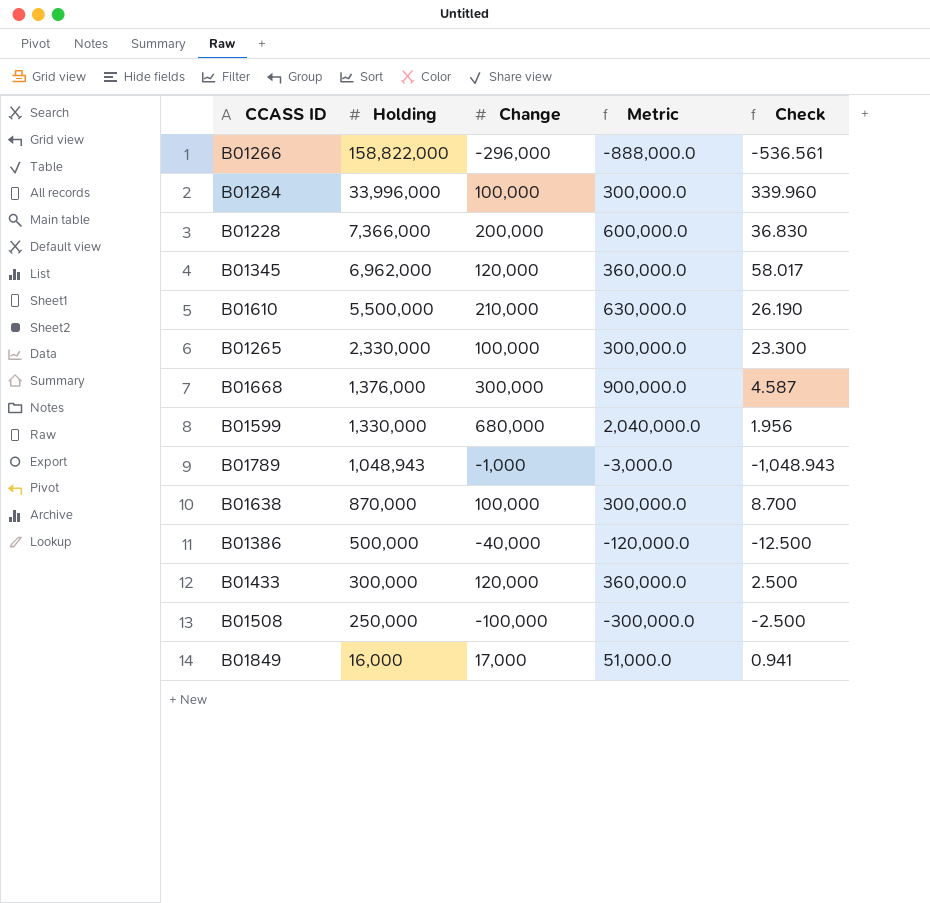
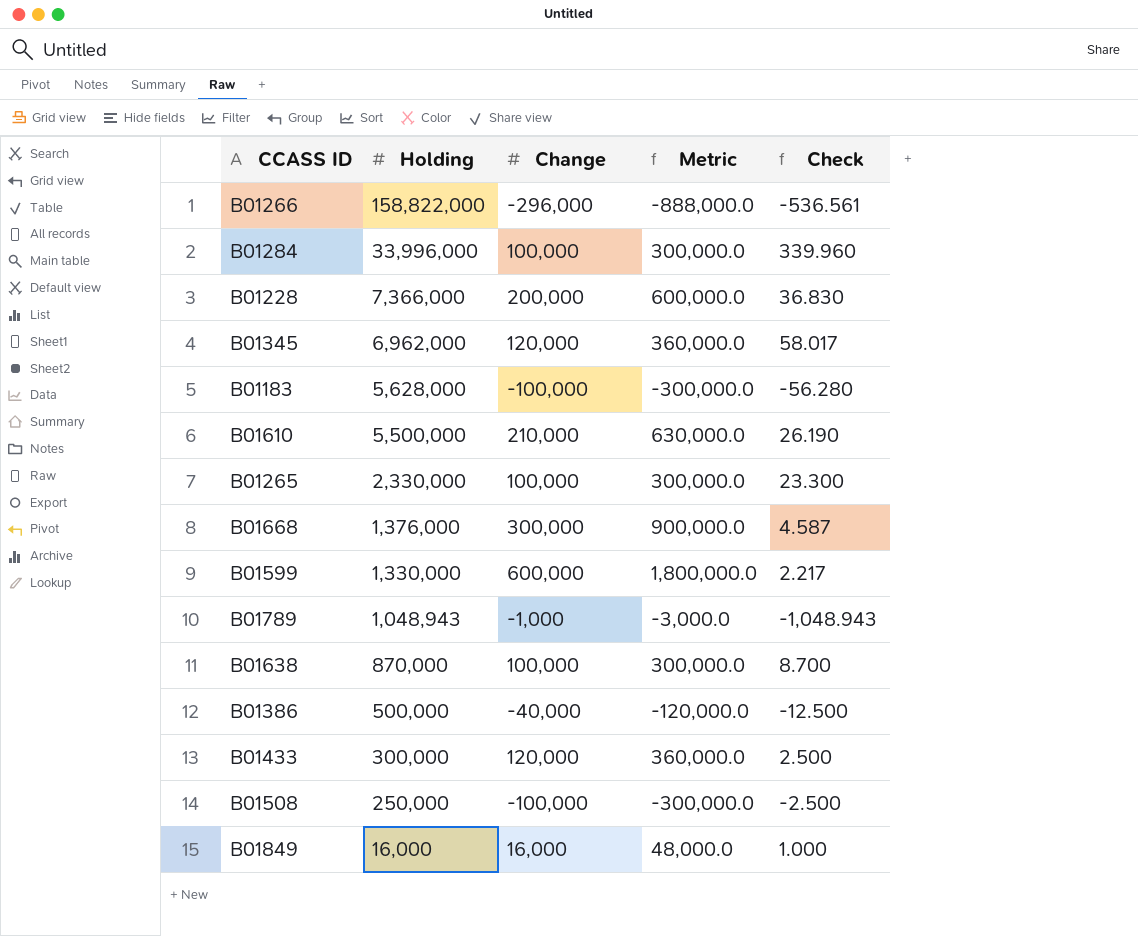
row B01183: none -> 5,628,000 | -100,000 | -300,000.0 | -56.280
B01599 | Change: 680,000 -> 600,000
B01599 | Metric: 2,040,000.0 -> 1,800,000.0
B01599 | Check: 1.956 -> 2.217
B01849 | Change: 17,000 -> 16,000
B01849 | Metric: 51,000.0 -> 48,000.0
B01849 | Check: 0.941 -> 1.000

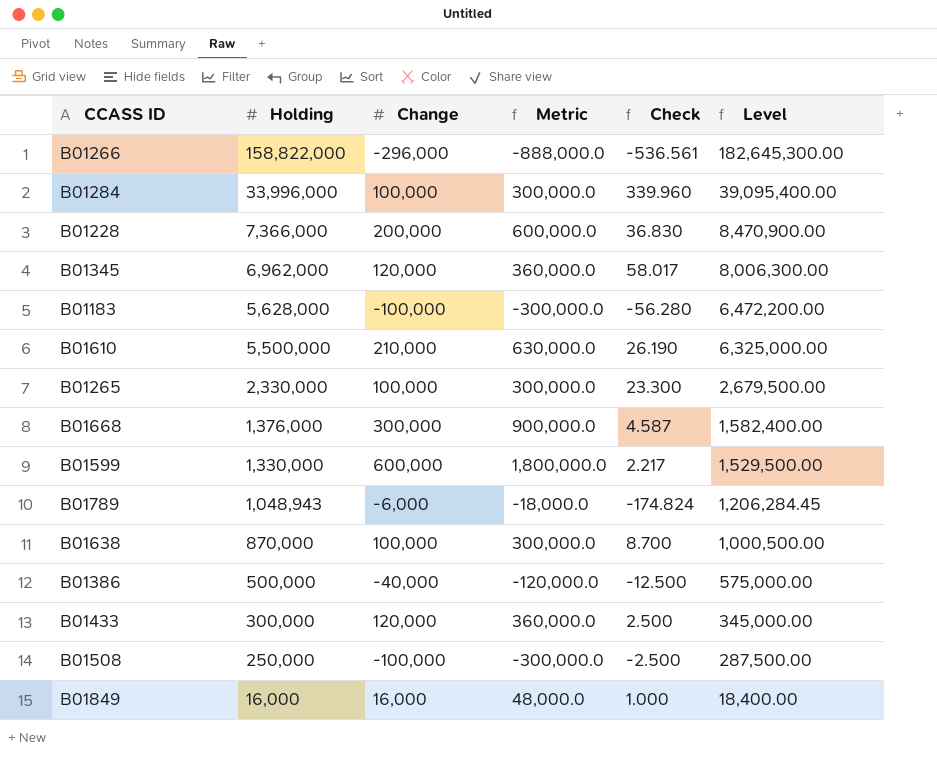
column Level | formula: none -> [Holding] * 1.15
B01789 | Change: -1,000 -> -6,000
B01789 | Metric: -3,000.0 -> -18,000.0
B01789 | Check: -1,048.943 -> -174.824

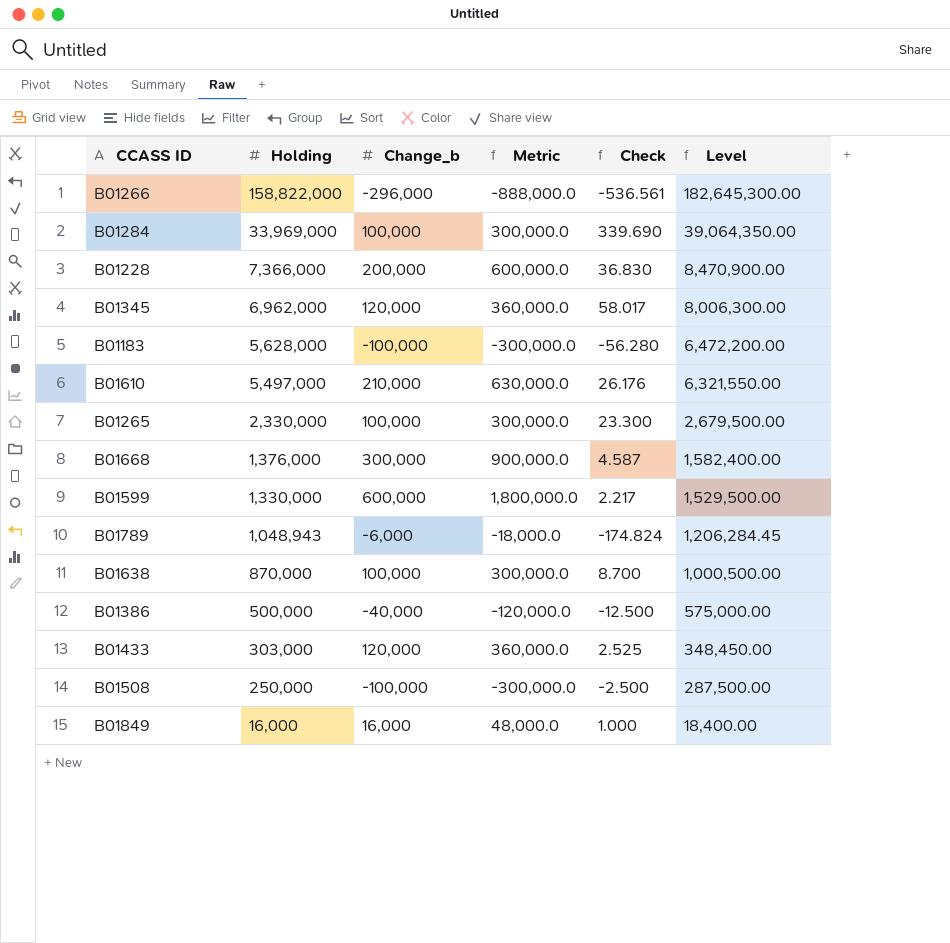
column name: Change -> Change_b
B01284 | Holding: 33,996,000 -> 33,969,000
B01284 | Check: 339.960 -> 339.690
B01284 | Level: 39,095,400.00 -> 39,064,350.00
B01610 | Holding: 5,500,000 -> 5,497,000
B01610 | Check: 26.190 -> 26.176
B01610 | Level: 6,325,000.00 -> 6,321,550.00
B01433 | Holding: 300,000 -> 303,000
B01433 | Check: 2.500 -> 2.525
B01433 | Level: 345,000.00 -> 348,450.00

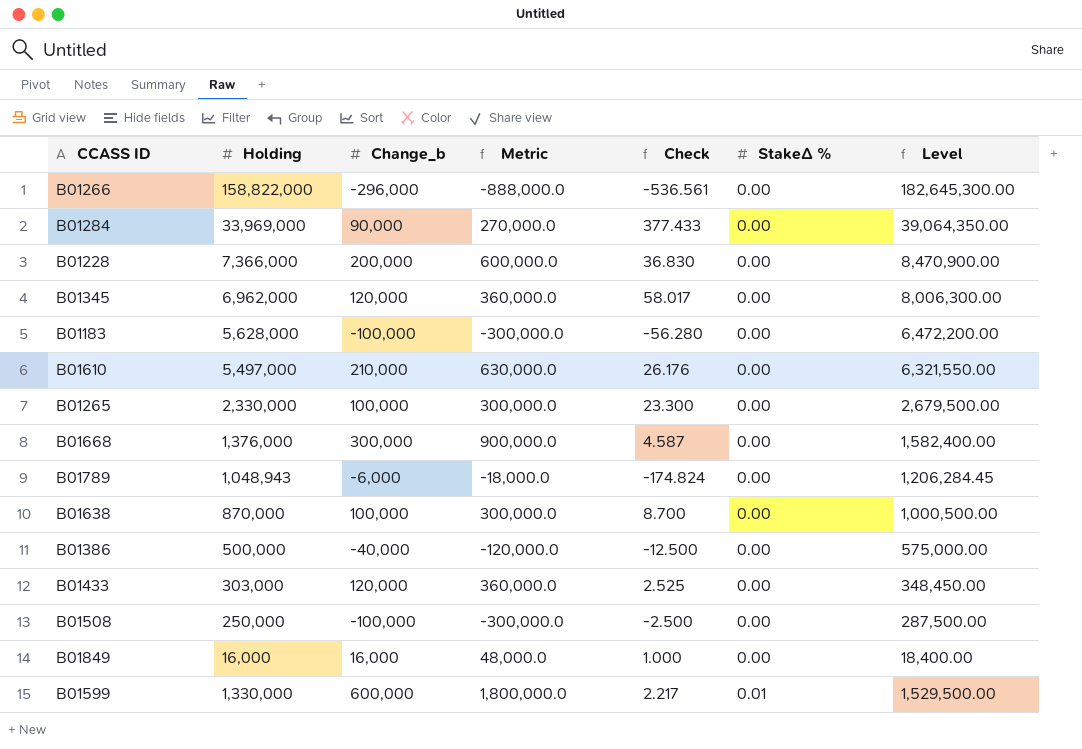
row order: Holding descending -> StakeΔ % ascending
column StakeΔ % | position: none -> 6
B01284 | Change_b: 100,000 -> 90,000
B01284 | Metric: 300,000.0 -> 270,000.0
B01284 | Check: 339.690 -> 377.433

